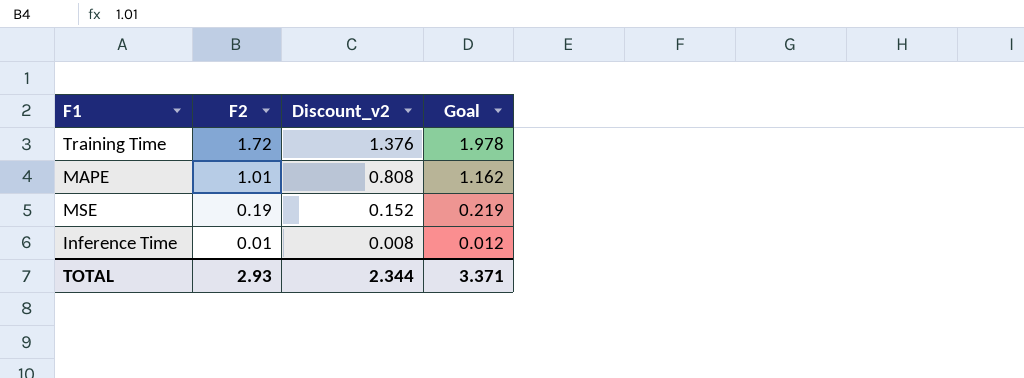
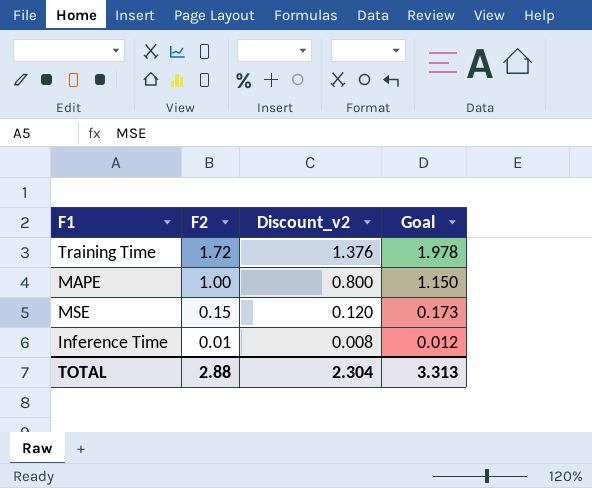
MAPE | F2: 1.01 -> 1.00
MAPE | Discount_v2: 0.808 -> 0.800
MAPE | Goal: 1.162 -> 1.150
MSE | F2: 0.19 -> 0.15
MSE | Discount_v2: 0.152 -> 0.120
MSE | Goal: 0.219 -> 0.173
TOTAL | F2: 2.93 -> 2.88
TOTAL | Discount_v2: 2.344 -> 2.304
TOTAL | Goal: 3.371 -> 3.313

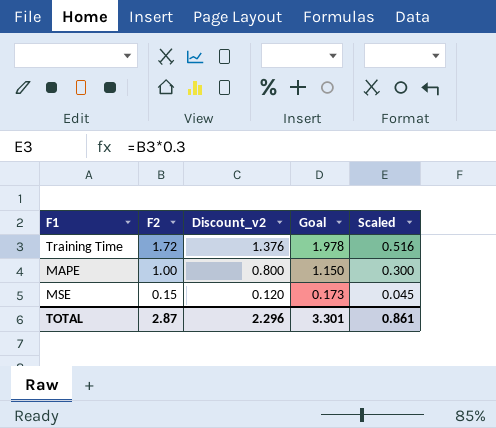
column Scaled | formula: none -> [F2] * 0.3
row Inference Time: 0.01 | 0.008 | 0.012 -> none
TOTAL | F2: 2.88 -> 2.87
TOTAL | Discount_v2: 2.304 -> 2.296
TOTAL | Goal: 3.313 -> 3.301

